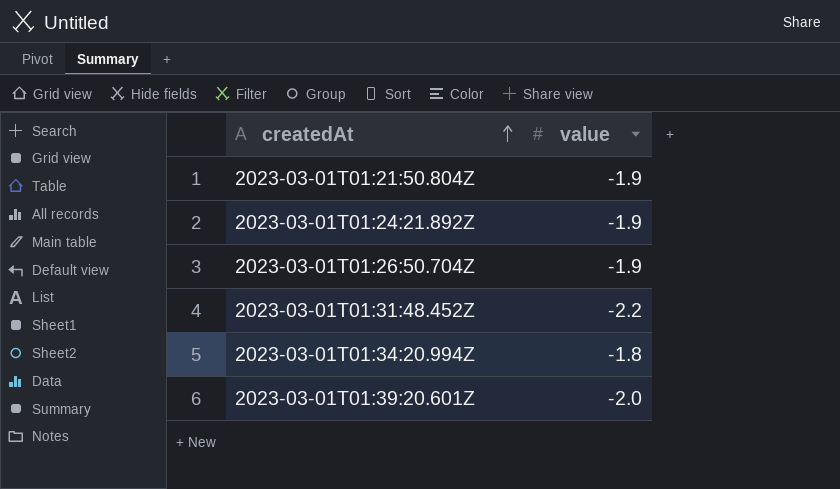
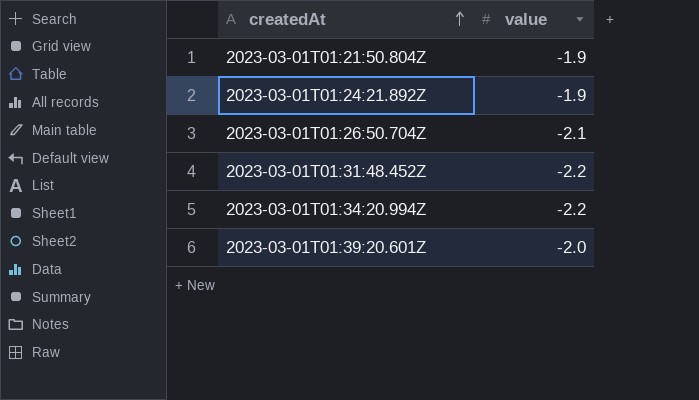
2023-03-01T01:26:50.704Z | value: -1.9 -> -2.1
2023-03-01T01:34:20.994Z | value: -1.8 -> -2.2

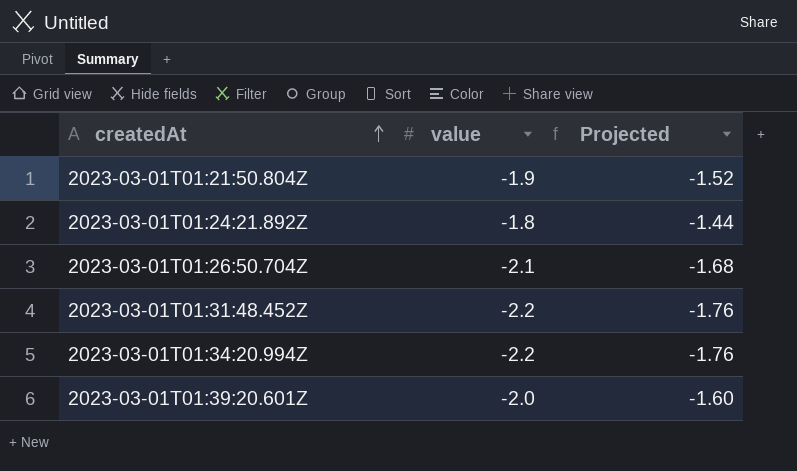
column Projected | formula: none -> [value] * 0.8
2023-03-01T01:24:21.892Z | value: -1.9 -> -1.8

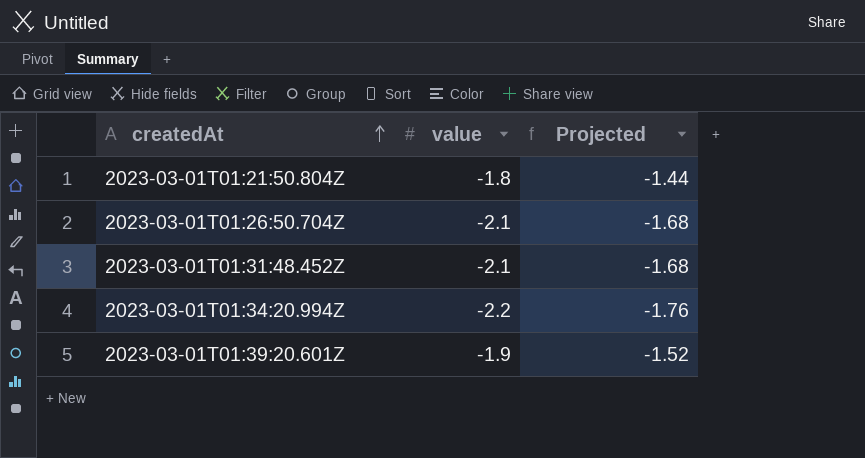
row 2023-03-01T01:24:21.892Z: -1.8 | -1.44 -> none
2023-03-01T01:21:50.804Z | value: -1.9 -> -1.8
2023-03-01T01:21:50.804Z | Projected: -1.52 -> -1.44
2023-03-01T01:31:48.452Z | value: -2.2 -> -2.1
2023-03-01T01:31:48.452Z | Projected: -1.76 -> -1.68
2023-03-01T01:39:20.601Z | value: -2.0 -> -1.9
2023-03-01T01:39:20.601Z | Projected: -1.60 -> -1.52

